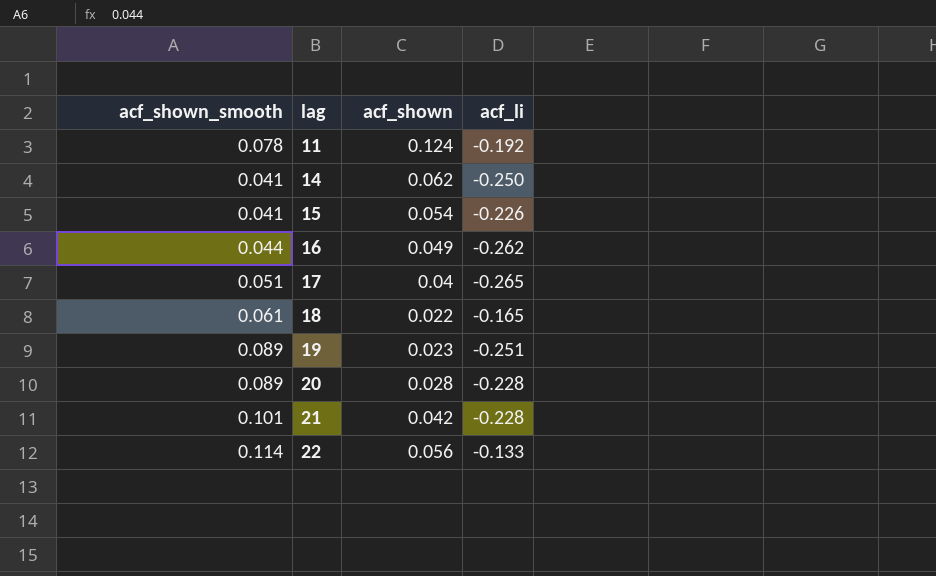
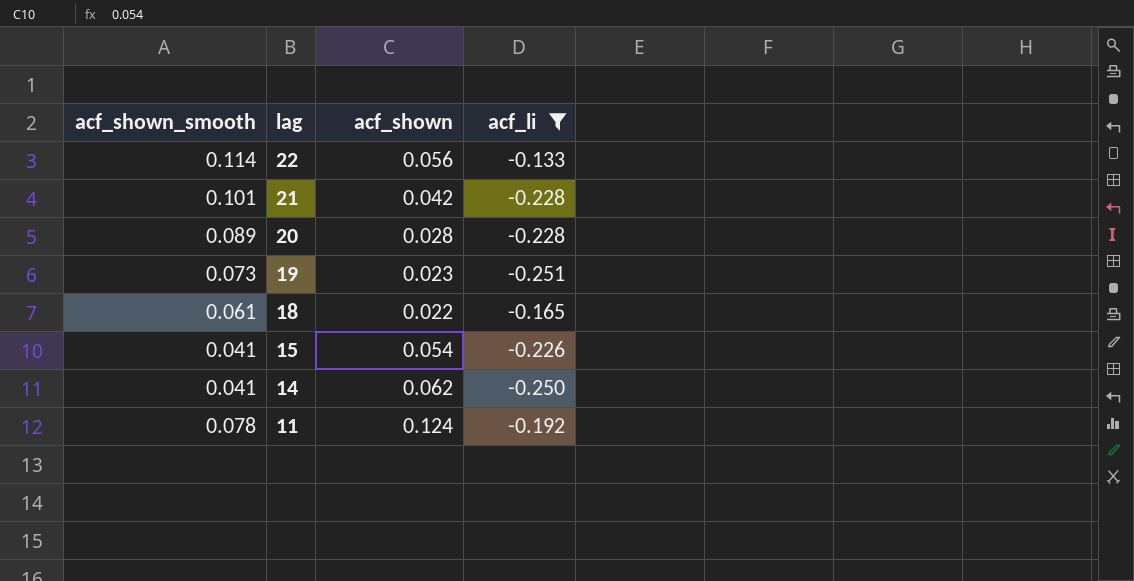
filter: none -> acf_li >= -0.251
row order: lag ascending -> lag descending
19 | acf_shown_smooth: 0.089 -> 0.073

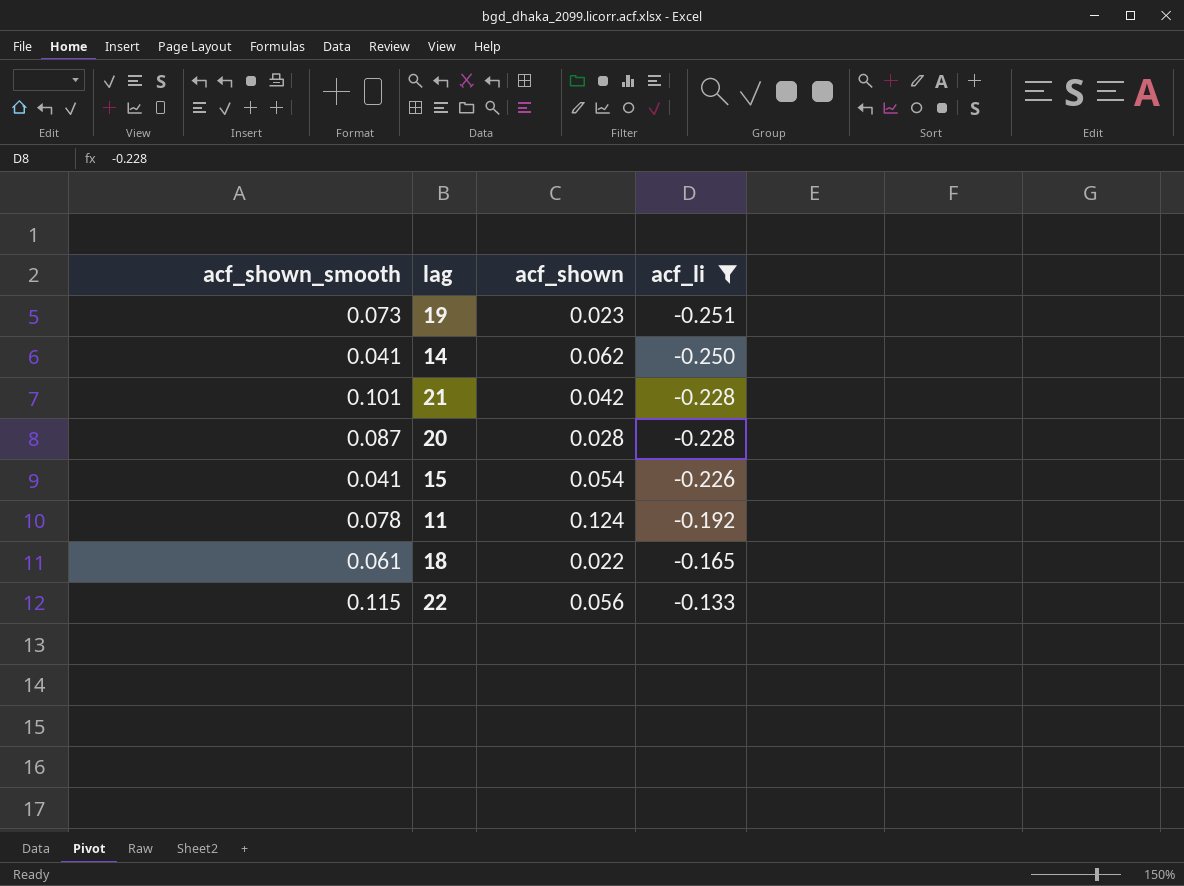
row order: lag descending -> acf_li ascending
20 | acf_shown_smooth: 0.089 -> 0.087
22 | acf_shown_smooth: 0.114 -> 0.115

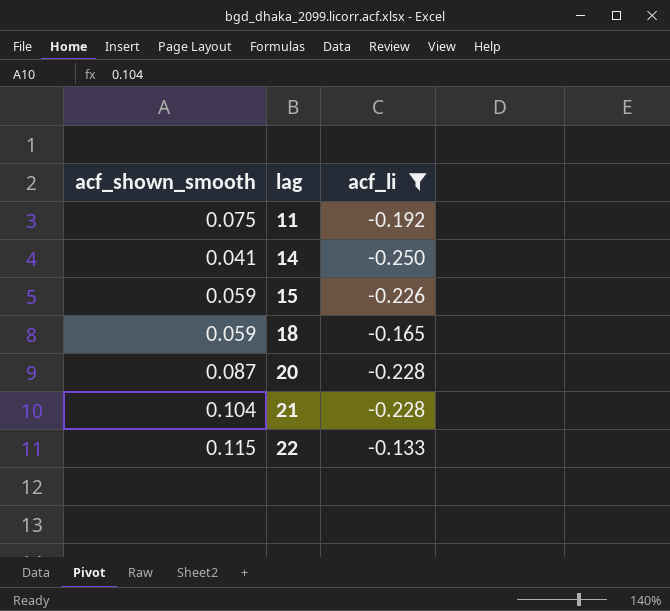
row order: acf_li ascending -> lag ascending
column acf_shown | position: 3 -> none
row 19: 0.073 | 0.023 | -0.251 -> none
11 | acf_shown_smooth: 0.078 -> 0.075
15 | acf_shown_smooth: 0.041 -> 0.059
18 | acf_shown_smooth: 0.061 -> 0.059
21 | acf_shown_smooth: 0.101 -> 0.104

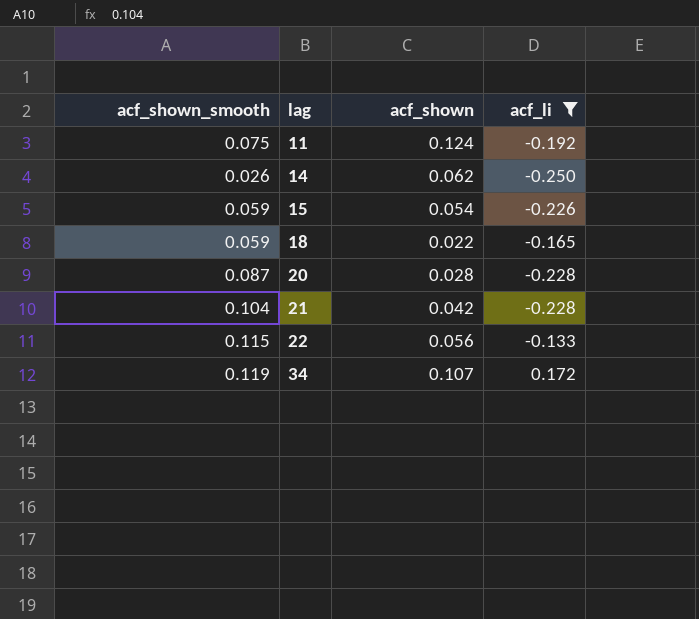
column acf_shown | position: none -> 3
14 | acf_shown_smooth: 0.041 -> 0.026
row 34: none -> 0.119 | 0.107 | 0.172

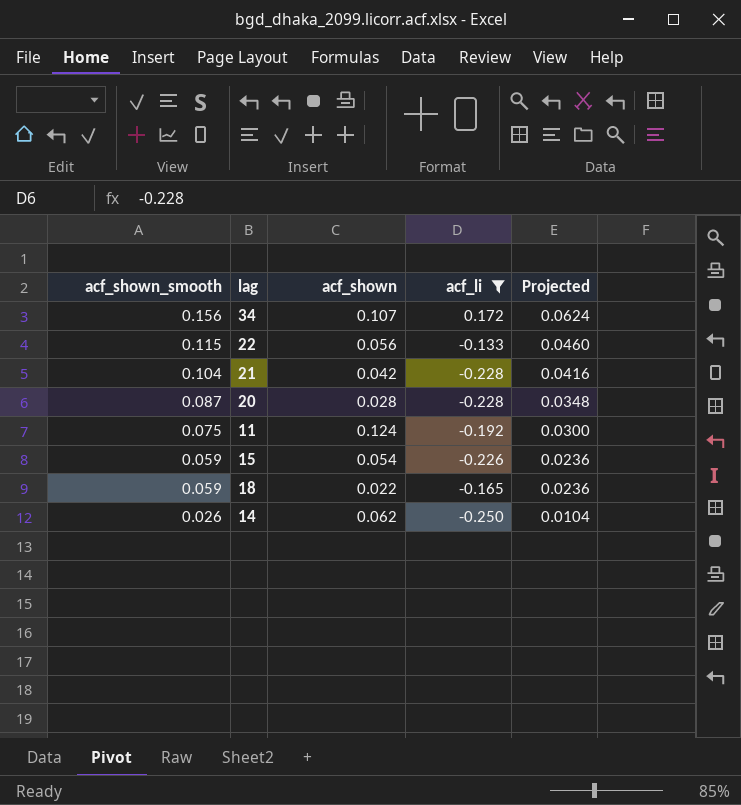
row order: lag ascending -> acf_shown_smooth descending
column Projected | formula: none -> [acf_shown_smooth] * 0.4
34 | acf_shown_smooth: 0.119 -> 0.156

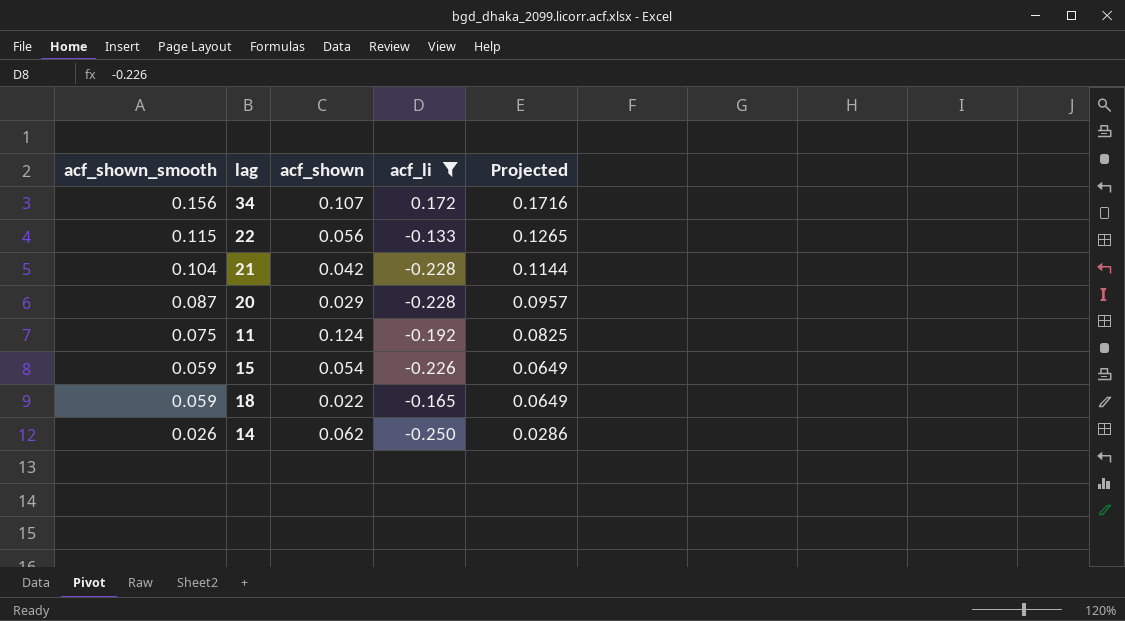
column Projected | formula: [acf_shown_smooth] * 0.4 -> [acf_shown_smooth] * 1.1
20 | acf_shown: 0.028 -> 0.029

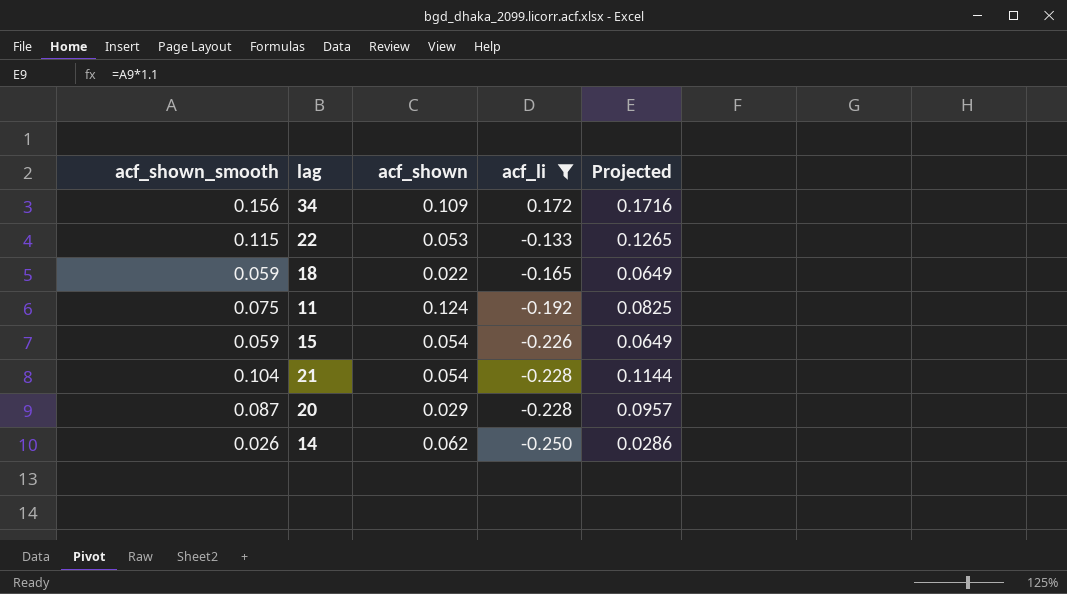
row order: acf_shown_smooth descending -> acf_li descending
34 | acf_shown: 0.107 -> 0.109
22 | acf_shown: 0.056 -> 0.053
21 | acf_shown: 0.042 -> 0.054

